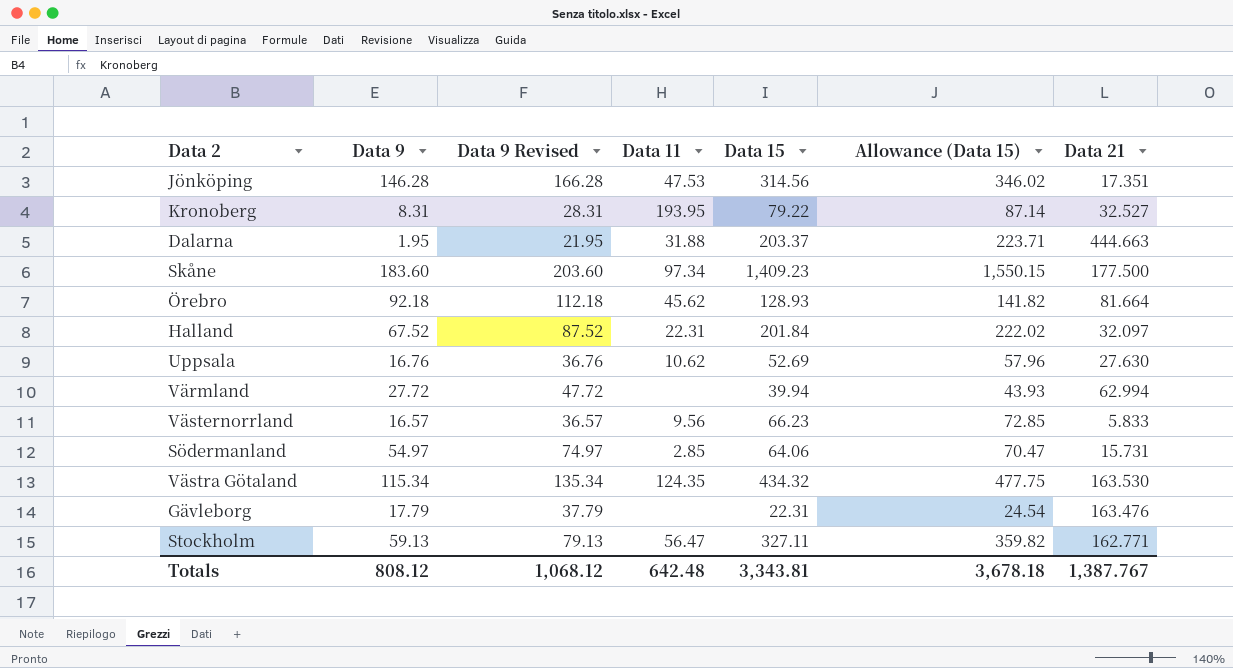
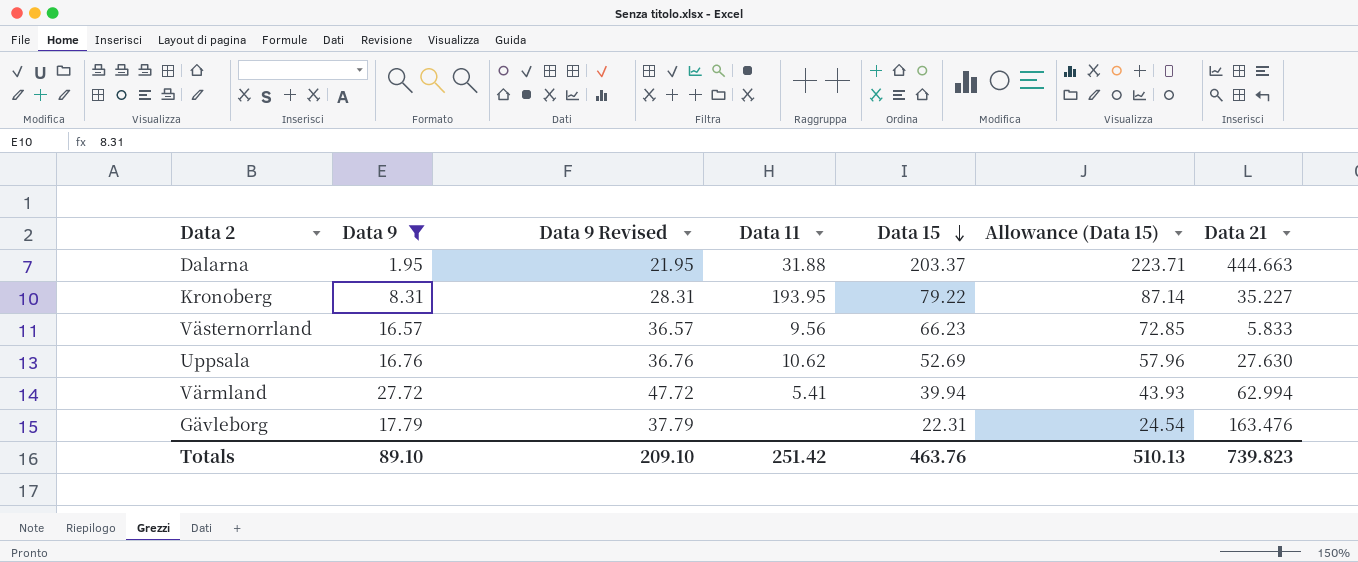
filter: none -> Data 9 <= 27.72
row order: none -> Data 15 descending
Kronoberg | Data 21: 32.527 -> 35.227
Värmland | Data 11: none -> 5.41
Totals | Data 9: 808.12 -> 89.10
Totals | Data 9 Revised: 1,068.12 -> 209.10
Totals | Data 11: 642.48 -> 251.42
Totals | Data 15: 3,343.81 -> 463.76
Totals | Allowance (Data 15): 3,678.18 -> 510.13
Totals | Data 21: 1,387.767 -> 739.823

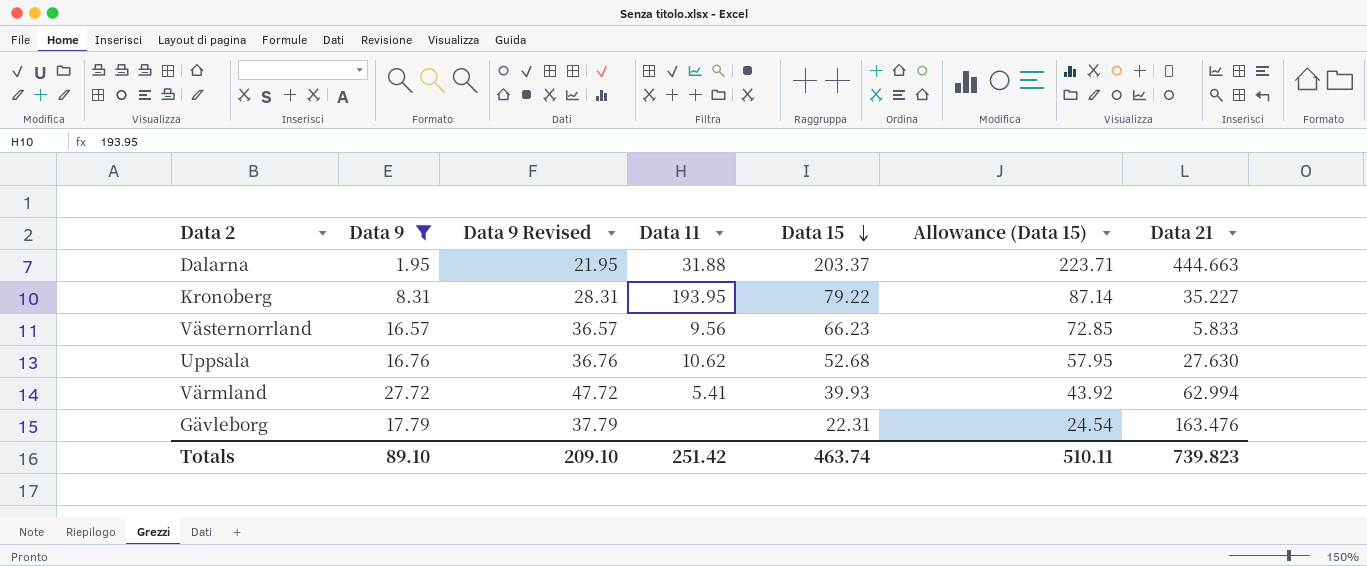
Uppsala | Data 15: 52.69 -> 52.68
Uppsala | Allowance (Data 15): 57.96 -> 57.95
Värmland | Data 15: 39.94 -> 39.93
Värmland | Allowance (Data 15): 43.93 -> 43.92
Totals | Data 15: 463.76 -> 463.74
Totals | Allowance (Data 15): 510.13 -> 510.11

